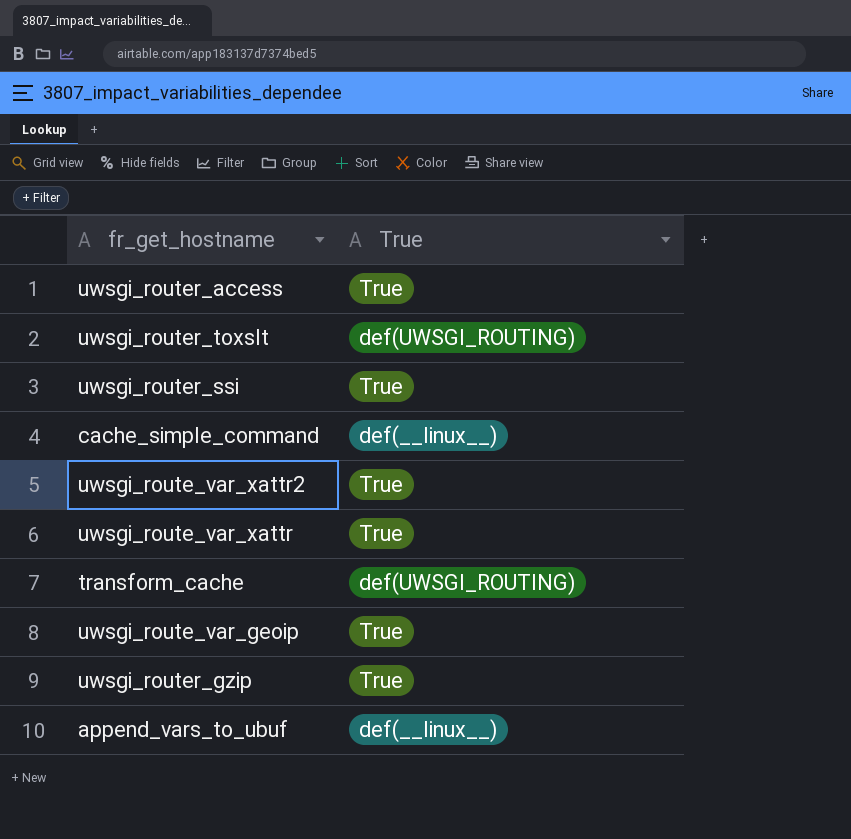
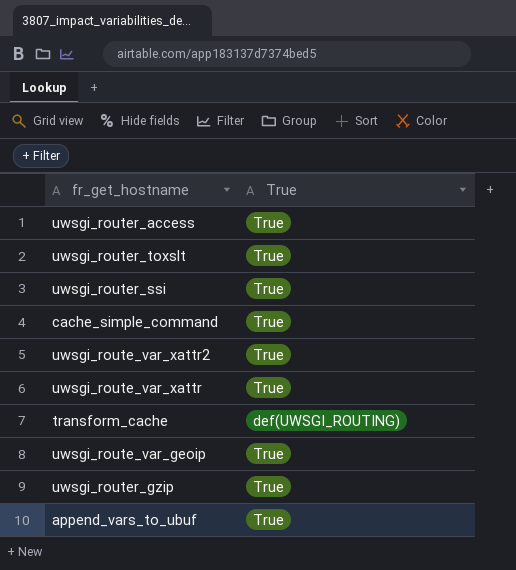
uwsgi_router_toxslt | True: def(UWSGI_ROUTING) -> True
cache_simple_command | True: def(__linux__) -> True
append_vars_to_ubuf | True: def(__linux__) -> True

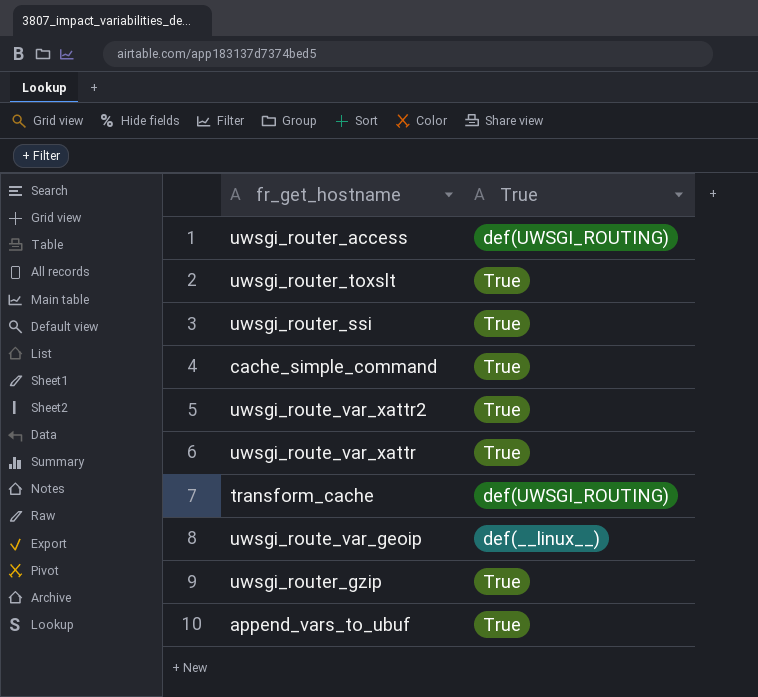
uwsgi_router_access | True: True -> def(UWSGI_ROUTING)
uwsgi_route_var_geoip | True: True -> def(__linux__)

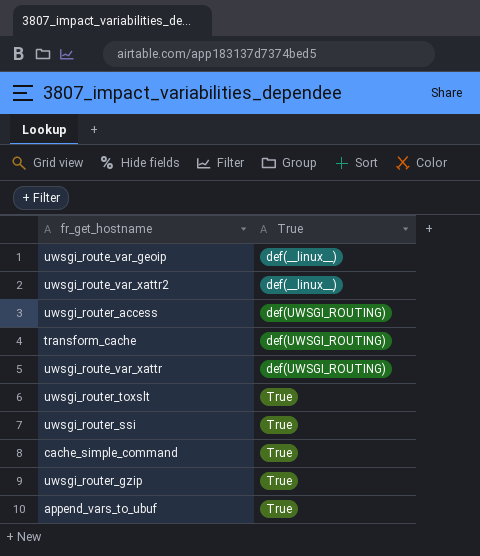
row order: none -> True ascending
uwsgi_route_var_xattr2 | True: True -> def(__linux__)
uwsgi_route_var_xattr | True: True -> def(UWSGI_ROUTING)

